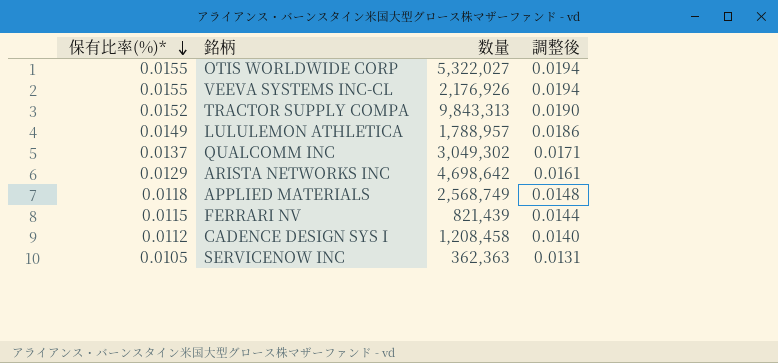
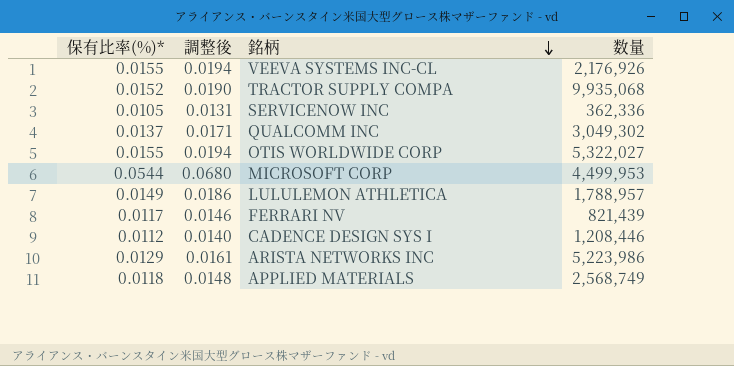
row order: 保有比率(%)* descending -> 銘柄 descending
column 調整後 | position: 4 -> 2
TRACTOR SUPPLY COMPA | 数量: 9,843,313 -> 9,935,068
SERVICENOW INC | 数量: 362,363 -> 362,336
row MICROSOFT CORP: none -> 0.0544 | 0.0680 | 4,499,953
FERRARI NV | 保有比率(%)*: 0.0115 -> 0.0117
FERRARI NV | 調整後: 0.0144 -> 0.0146
CADENCE DESIGN SYS I | 数量: 1,208,458 -> 1,208,446
ARISTA NETWORKS INC | 数量: 4,698,642 -> 5,223,986

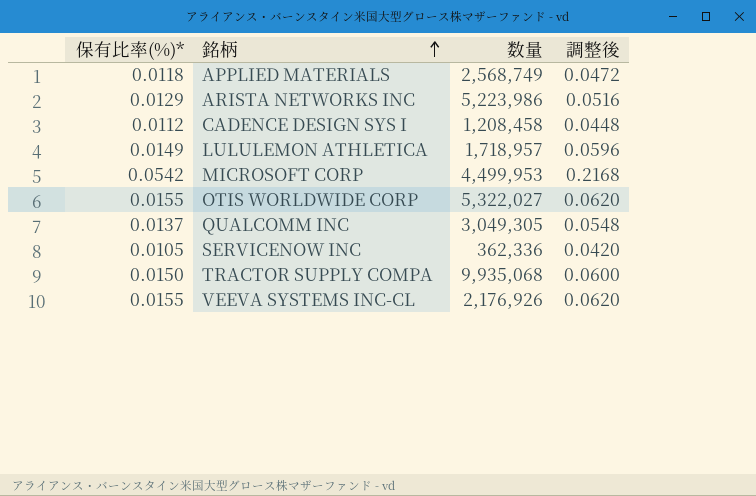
row order: 銘柄 descending -> 銘柄 ascending
column 調整後 | formula: [保有比率(%)*] * 1.25 -> [保有比率(%)*] * 4
column 調整後 | position: 2 -> 4
row FERRARI NV: 0.0117 | 0.0146 | 821,439 -> none
CADENCE DESIGN SYS I | 数量: 1,208,446 -> 1,208,458
LULULEMON ATHLETICA | 数量: 1,788,957 -> 1,718,957
MICROSOFT CORP | 保有比率(%)*: 0.0544 -> 0.0542
QUALCOMM INC | 数量: 3,049,302 -> 3,049,305
TRACTOR SUPPLY COMPA | 保有比率(%)*: 0.0152 -> 0.0150

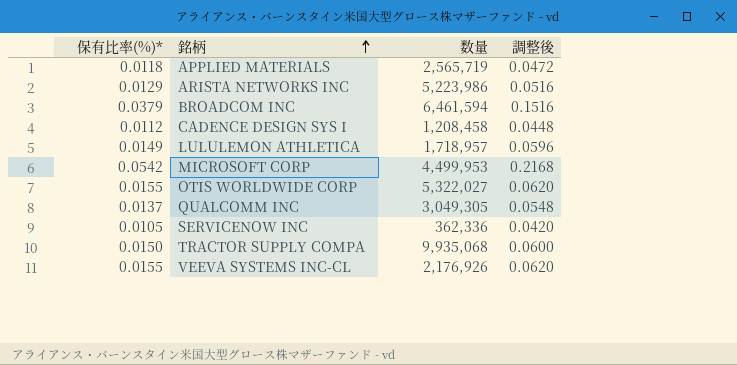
APPLIED MATERIALS | 数量: 2,568,749 -> 2,565,719
row BROADCOM INC: none -> 0.0379 | 6,461,594 | 0.1516

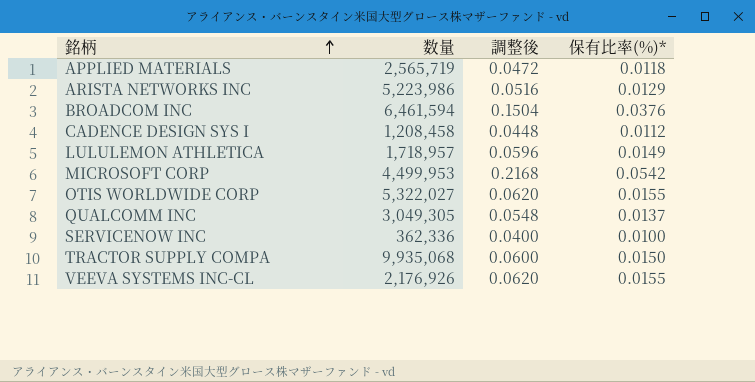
column 保有比率(%)* | position: 1 -> 4
BROADCOM INC | 調整後: 0.1516 -> 0.1504
BROADCOM INC | 保有比率(%)*: 0.0379 -> 0.0376
SERVICENOW INC | 調整後: 0.0420 -> 0.0400
SERVICENOW INC | 保有比率(%)*: 0.0105 -> 0.0100

